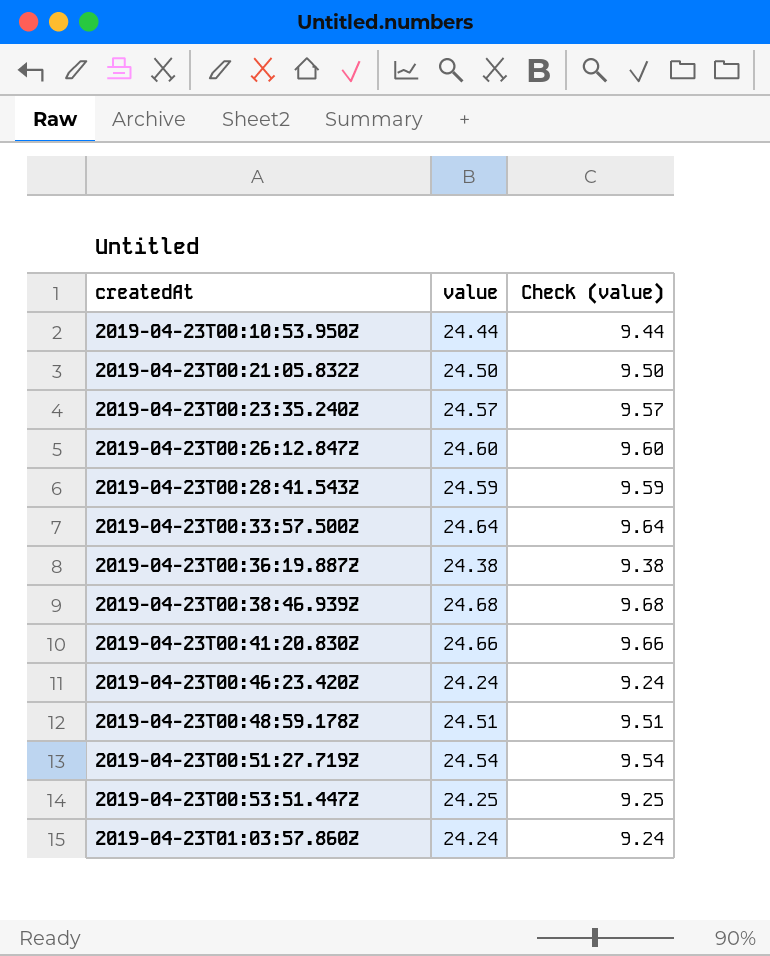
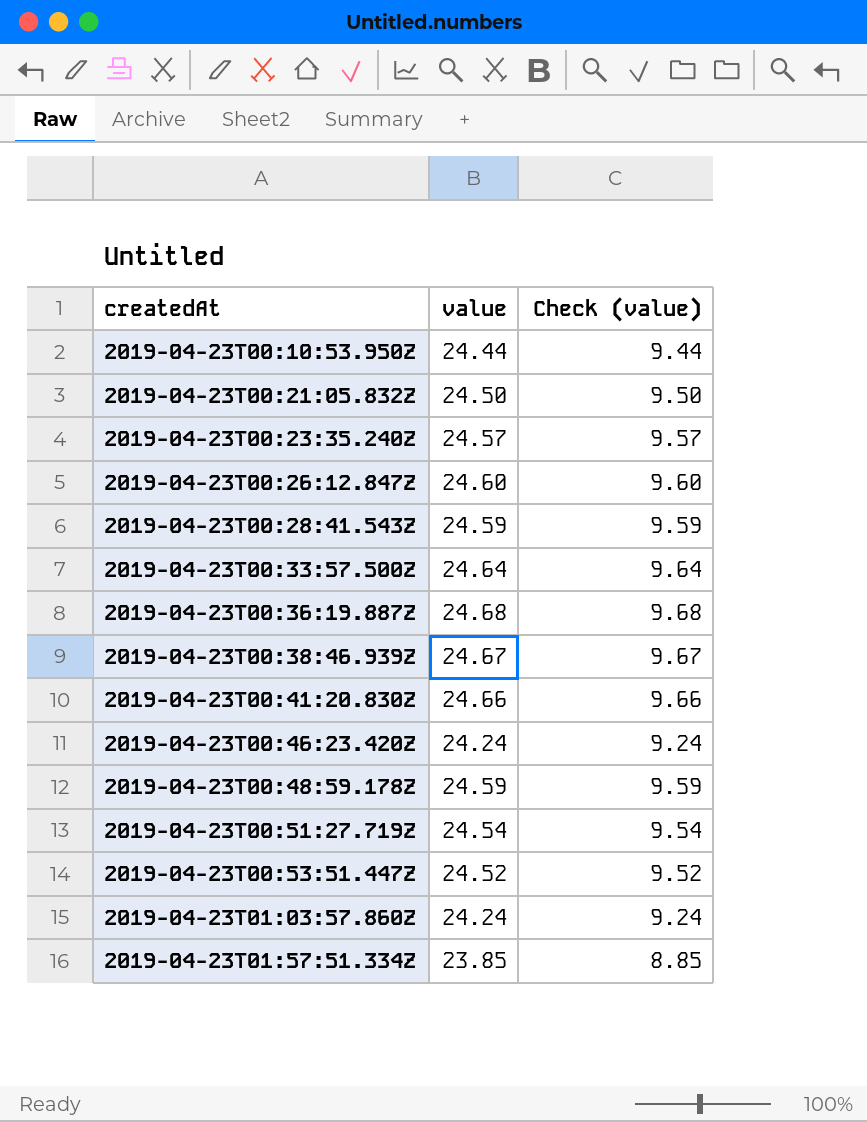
2019-04-23T00:36:19.887Z | value: 24.38 -> 24.68
2019-04-23T00:36:19.887Z | Check (value): 9.38 -> 9.68
2019-04-23T00:38:46.939Z | value: 24.68 -> 24.67
2019-04-23T00:38:46.939Z | Check (value): 9.68 -> 9.67
2019-04-23T00:48:59.178Z | value: 24.51 -> 24.59
2019-04-23T00:48:59.178Z | Check (value): 9.51 -> 9.59
2019-04-23T00:53:51.447Z | value: 24.25 -> 24.52
2019-04-23T00:53:51.447Z | Check (value): 9.25 -> 9.52
row 2019-04-23T01:57:51.334Z: none -> 23.85 | 8.85

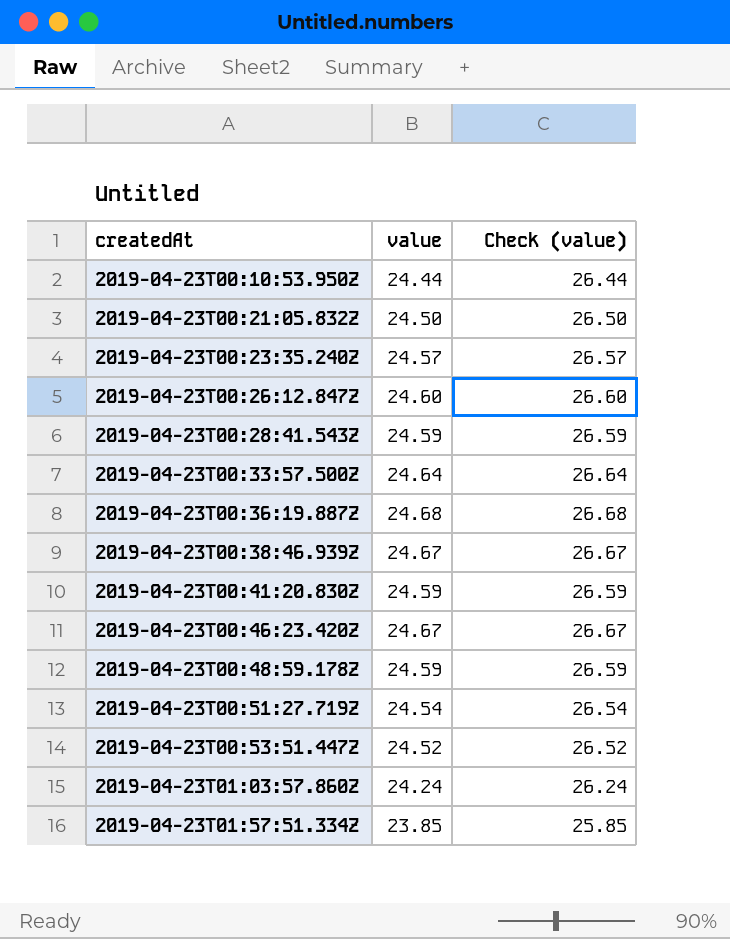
column Check (value) | formula: [value] - 15 -> [value] + 2
2019-04-23T00:41:20.830Z | value: 24.66 -> 24.59
2019-04-23T00:46:23.420Z | value: 24.24 -> 24.67

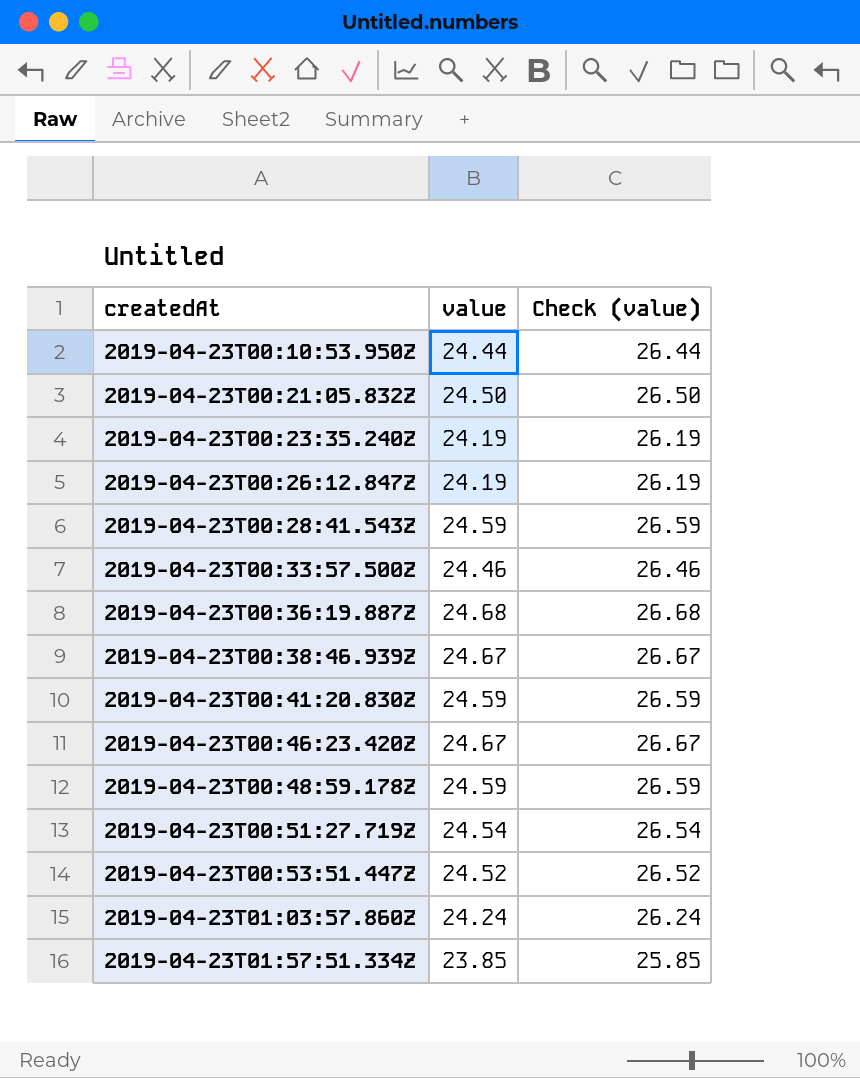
2019-04-23T00:23:35.240Z | value: 24.57 -> 24.19
2019-04-23T00:23:35.240Z | Check (value): 26.57 -> 26.19
2019-04-23T00:26:12.847Z | value: 24.60 -> 24.19
2019-04-23T00:26:12.847Z | Check (value): 26.60 -> 26.19
2019-04-23T00:33:57.500Z | value: 24.64 -> 24.46
2019-04-23T00:33:57.500Z | Check (value): 26.64 -> 26.46

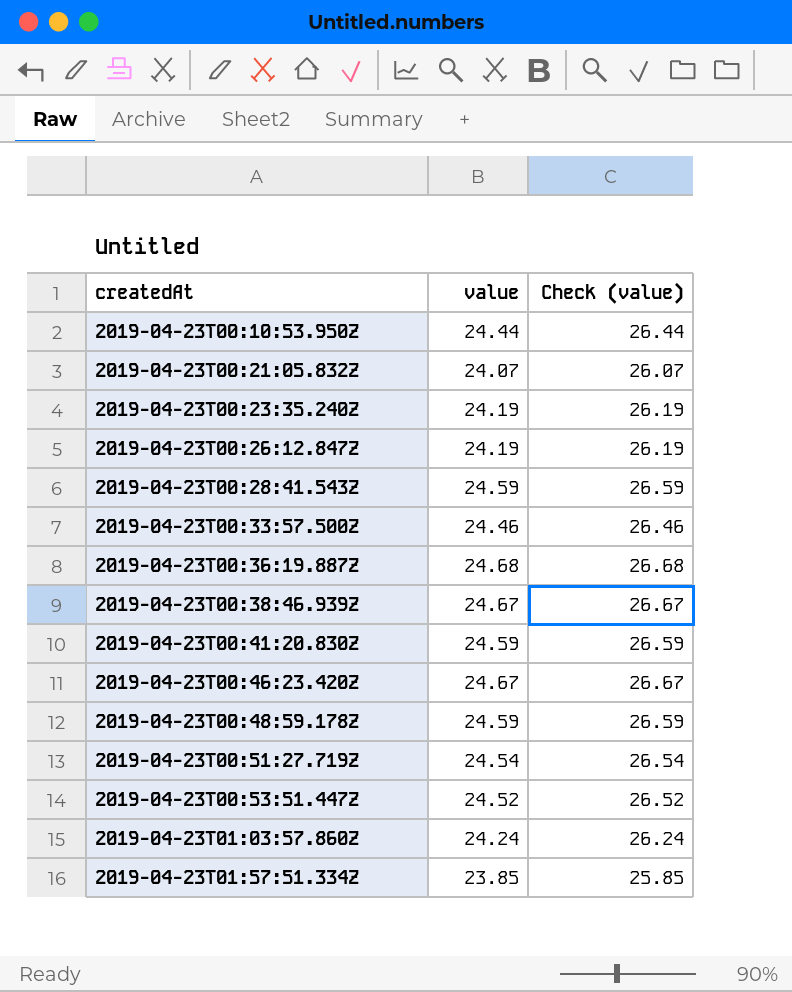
2019-04-23T00:21:05.832Z | value: 24.50 -> 24.07
2019-04-23T00:21:05.832Z | Check (value): 26.50 -> 26.07

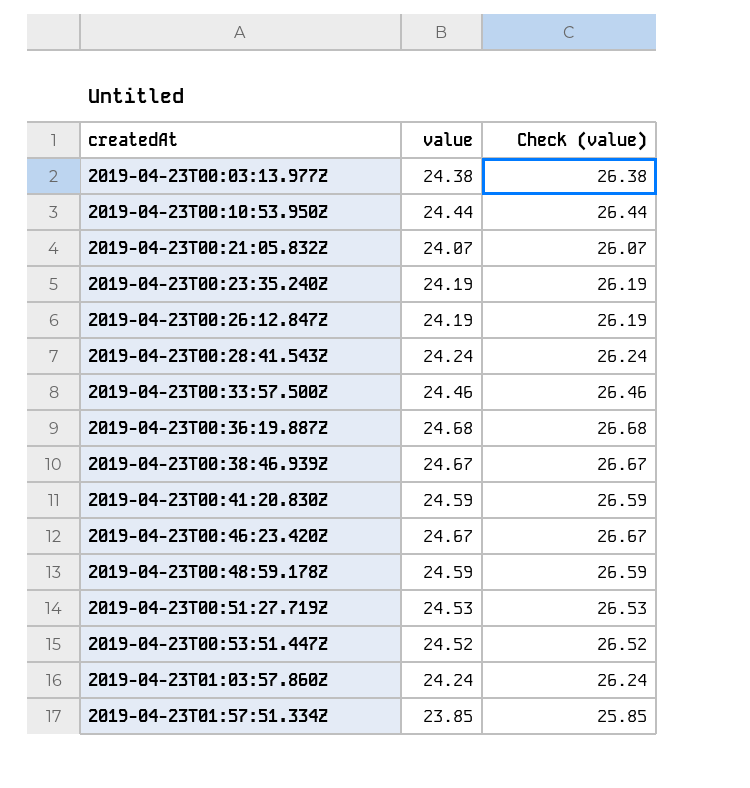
row 2019-04-23T00:03:13.977Z: none -> 24.38 | 26.38
2019-04-23T00:28:41.543Z | value: 24.59 -> 24.24
2019-04-23T00:28:41.543Z | Check (value): 26.59 -> 26.24
2019-04-23T00:51:27.719Z | value: 24.54 -> 24.53
2019-04-23T00:51:27.719Z | Check (value): 26.54 -> 26.53

